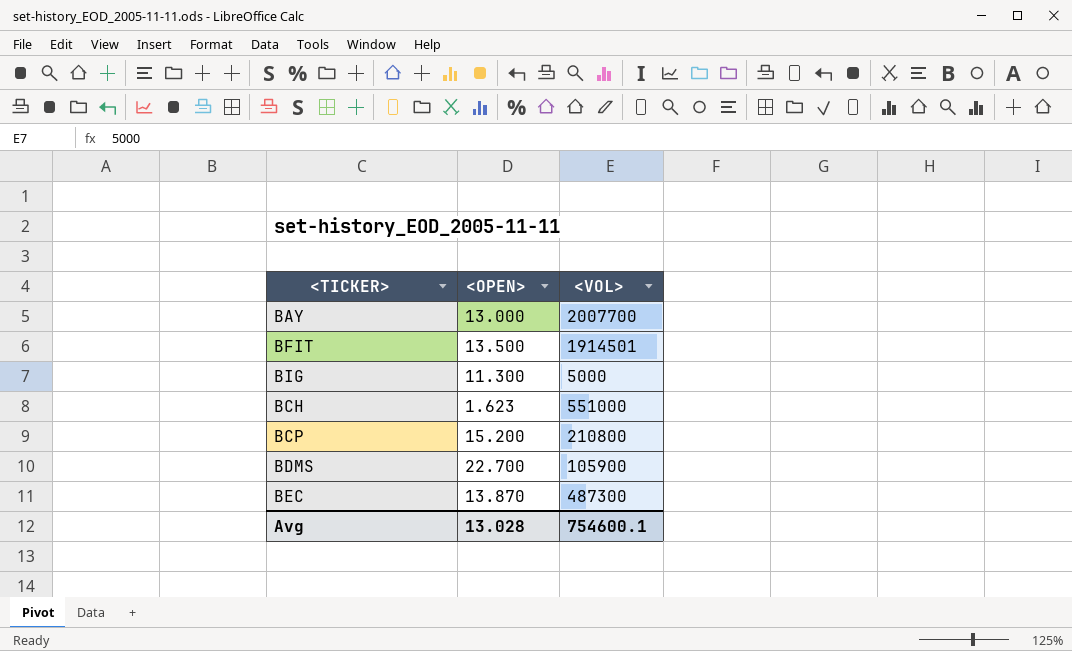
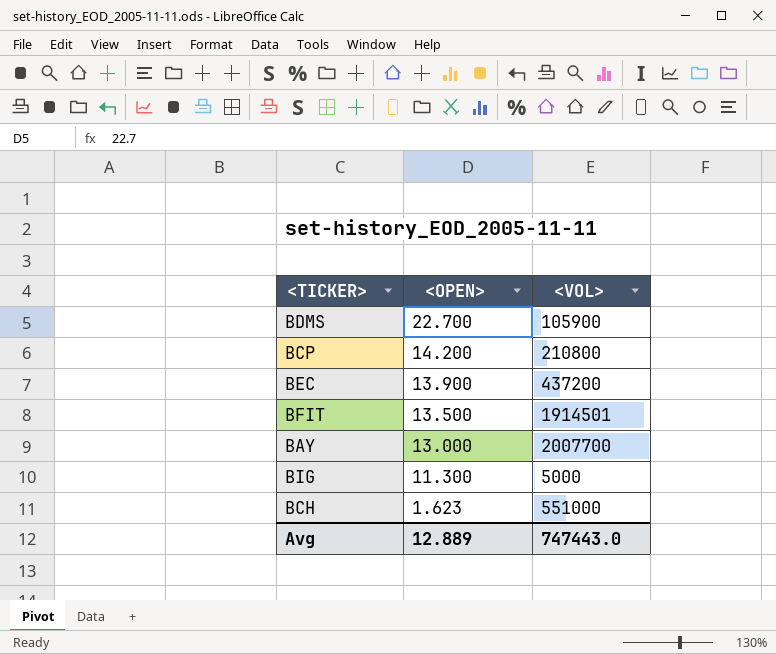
row order: none -> <OPEN> descending
BCP | <OPEN>: 15.200 -> 14.200
BEC | <OPEN>: 13.870 -> 13.900
BEC | <VOL>: 487300 -> 437200
Avg | <OPEN>: 13.028 -> 12.889
Avg | <VOL>: 754600.1 -> 747443.0

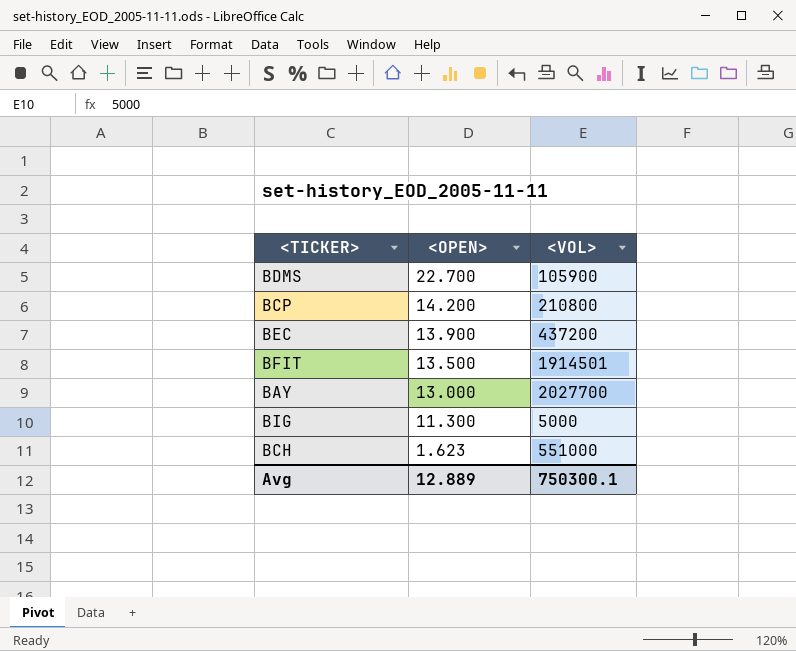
BAY | <VOL>: 2007700 -> 2027700
Avg | <VOL>: 747443.0 -> 750300.1

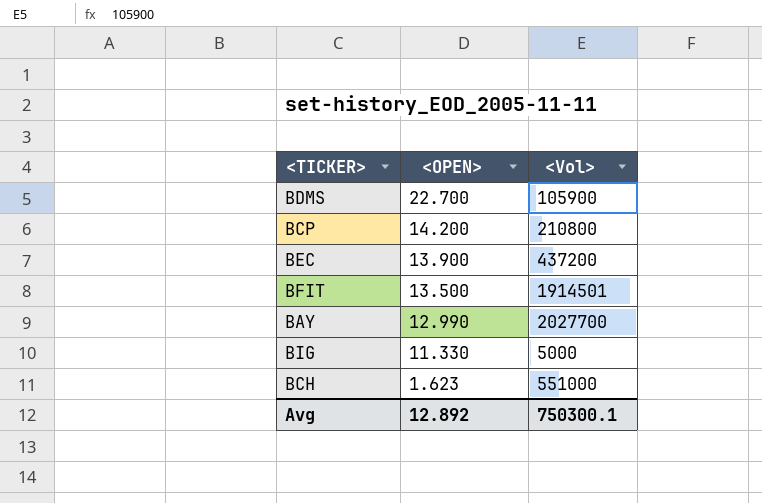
column name: <VOL> -> <Vol>
BAY | <OPEN>: 13.000 -> 12.990
BIG | <OPEN>: 11.300 -> 11.330
Avg | <OPEN>: 12.889 -> 12.892

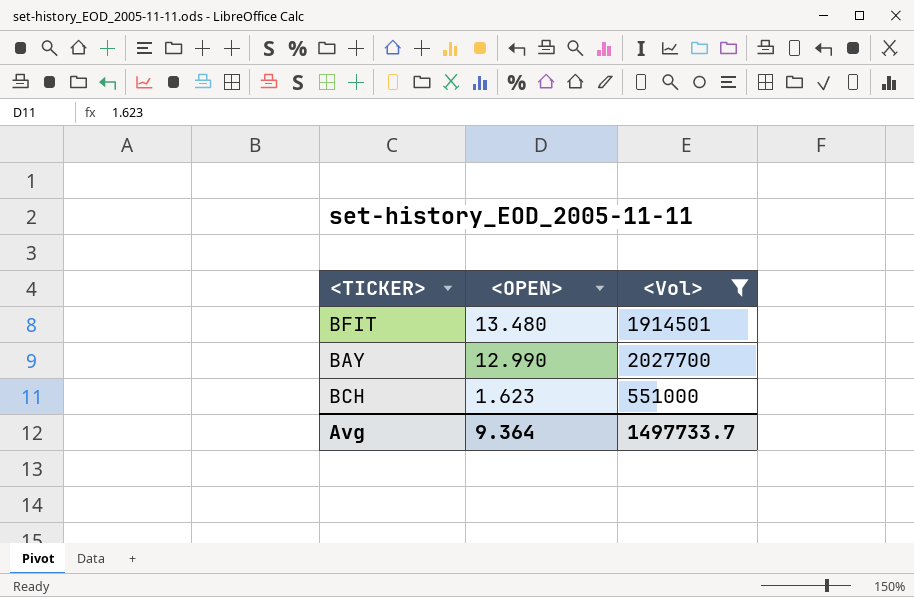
filter: none -> <Vol> >= 551000
BFIT | <OPEN>: 13.500 -> 13.480
Avg | <OPEN>: 12.892 -> 9.364
Avg | <Vol>: 750300.1 -> 1497733.7

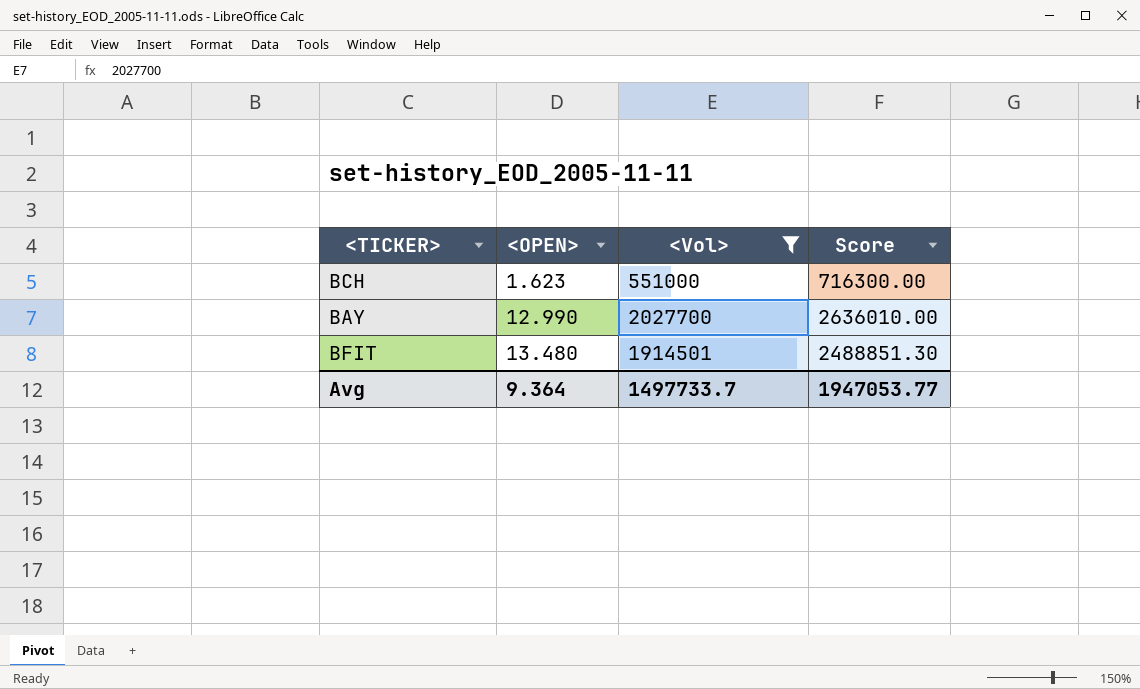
row order: <OPEN> descending -> <OPEN> ascending
column Score | formula: none -> [<Vol>] * 1.3

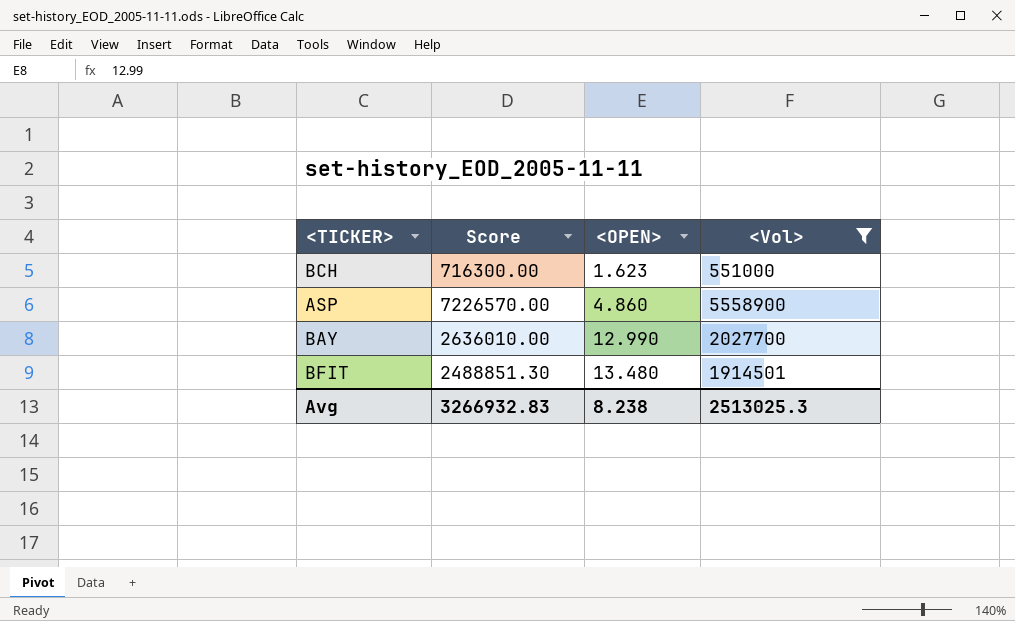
column Score | position: 4 -> 2
row ASP: none -> 7226570.00 | 4.860 | 5558900
Avg | Score: 1947053.77 -> 3266932.83
Avg | <OPEN>: 9.364 -> 8.238
Avg | <Vol>: 1497733.7 -> 2513025.3

